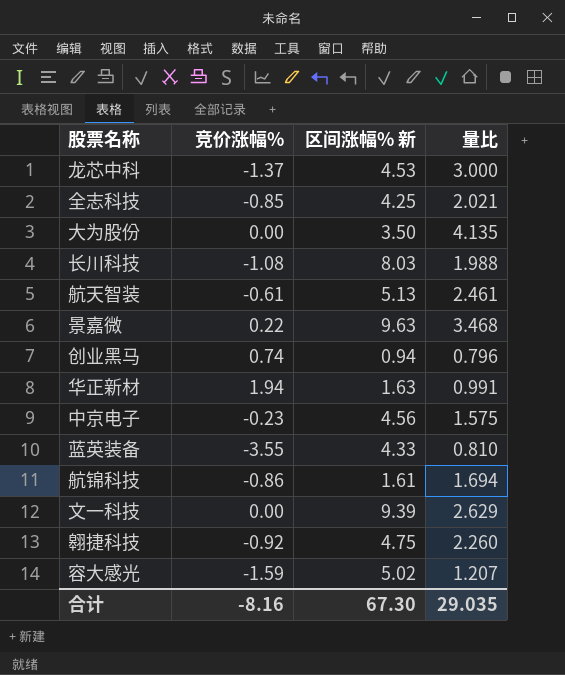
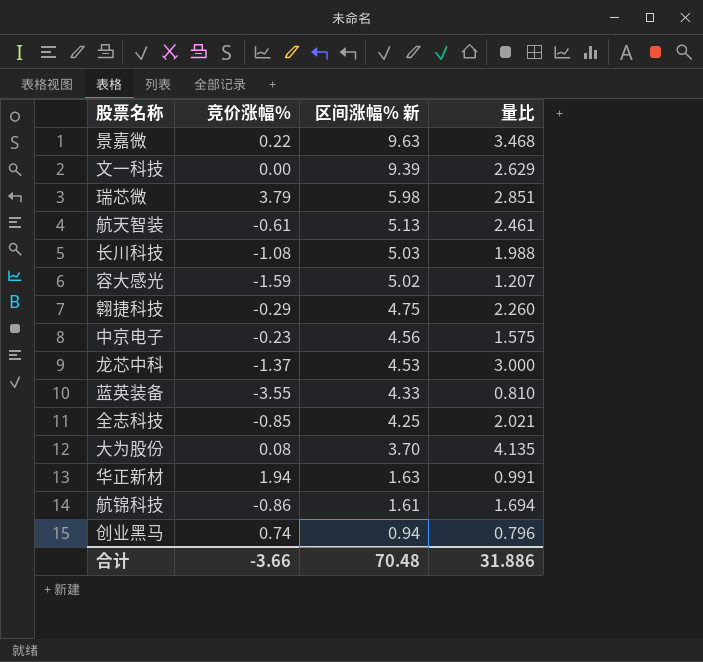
row order: none -> 区间涨幅% 新 descending
row 瑞芯微: none -> 3.79 | 5.98 | 2.851
长川科技 | 区间涨幅% 新: 8.03 -> 5.03
翱捷科技 | 竞价涨幅%: -0.92 -> -0.29
大为股份 | 竞价涨幅%: 0.00 -> 0.08
大为股份 | 区间涨幅% 新: 3.50 -> 3.70
合计 | 竞价涨幅%: -8.16 -> -3.66
合计 | 区间涨幅% 新: 67.30 -> 70.48
合计 | 量比: 29.035 -> 31.886

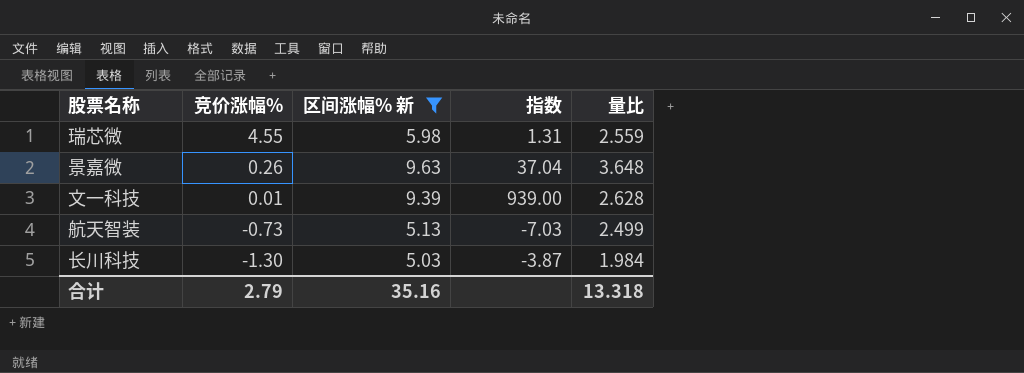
filter: none -> 区间涨幅% 新 >= 5.03
row order: 区间涨幅% 新 descending -> 竞价涨幅% descending
column 指数 | formula: none -> [区间涨幅% 新] / [竞价涨幅%]
瑞芯微 | 竞价涨幅%: 3.79 -> 4.55
瑞芯微 | 量比: 2.851 -> 2.559
景嘉微 | 竞价涨幅%: 0.22 -> 0.26
景嘉微 | 量比: 3.468 -> 3.648
文一科技 | 竞价涨幅%: 0.00 -> 0.01
文一科技 | 量比: 2.629 -> 2.628
航天智装 | 竞价涨幅%: -0.61 -> -0.73
航天智装 | 量比: 2.461 -> 2.499
长川科技 | 竞价涨幅%: -1.08 -> -1.30
长川科技 | 量比: 1.988 -> 1.984
合计 | 竞价涨幅%: -3.66 -> 2.79
合计 | 区间涨幅% 新: 70.48 -> 35.16
合计 | 量比: 31.886 -> 13.318

